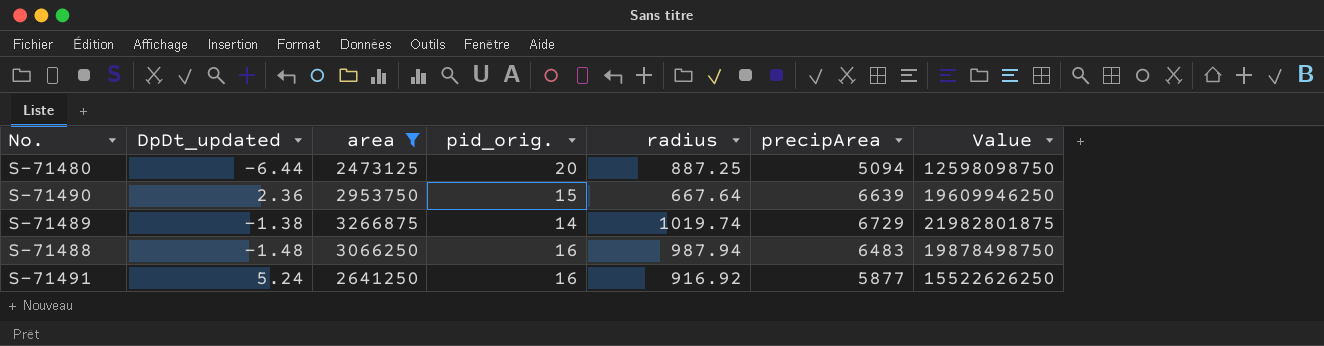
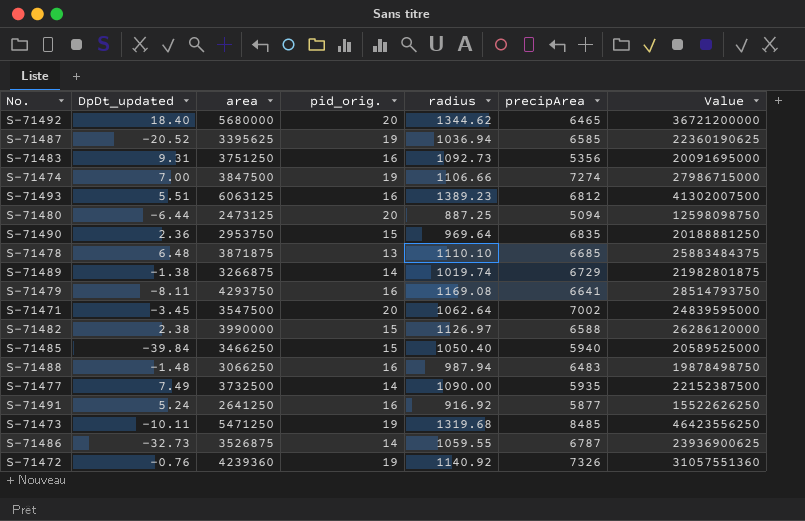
filter: area <= 3266875 -> none
S-71490 | radius: 667.64 -> 969.64
S-71490 | precipArea: 6639 -> 6835
S-71490 | Value: 19609946250 -> 20188881250

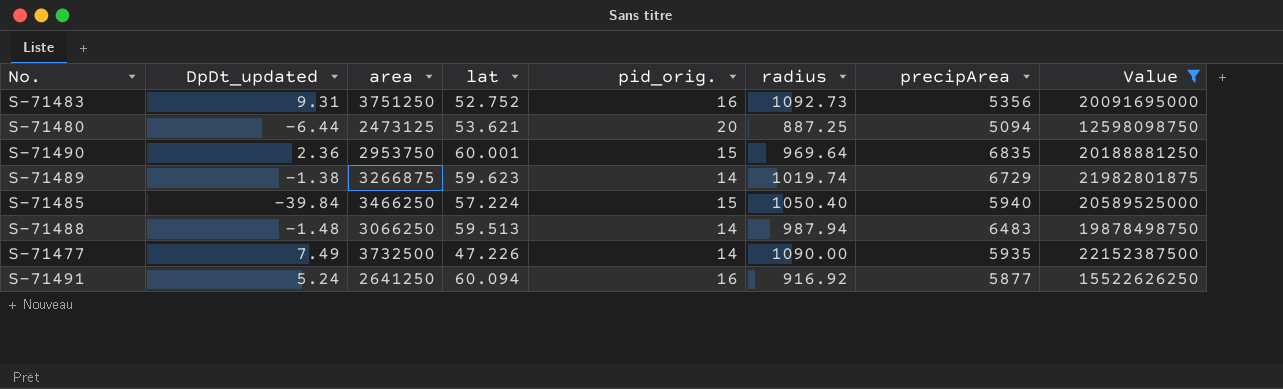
filter: none -> Value <= 22152387500
column lat | position: none -> 4
S-71488 | pid_orig.: 16 -> 14

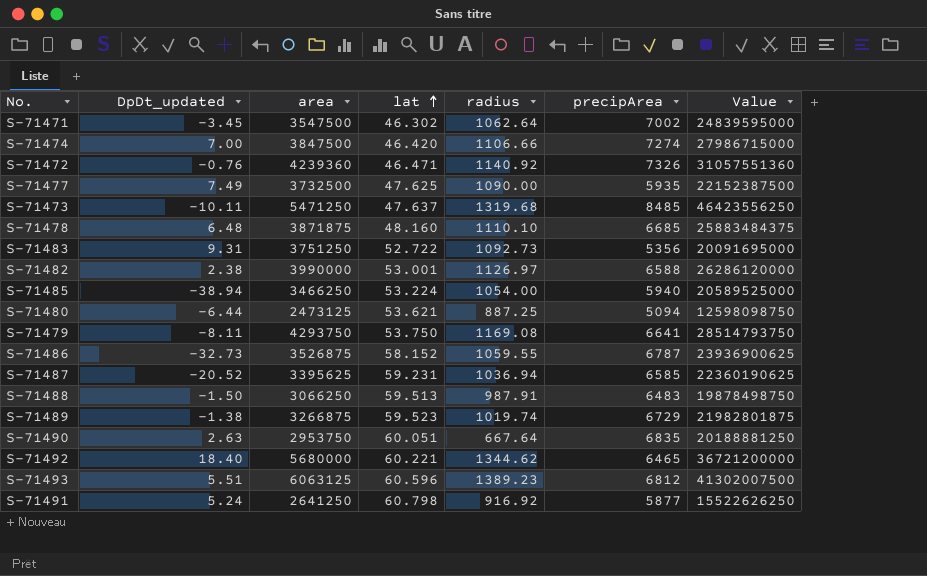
filter: Value <= 22152387500 -> none
row order: none -> lat ascending
column pid_orig. | position: 5 -> none
S-71477 | lat: 47.226 -> 47.625
S-71483 | lat: 52.752 -> 52.722
S-71485 | DpDt_updated: -39.84 -> -38.94
S-71485 | lat: 57.224 -> 53.224
S-71485 | radius: 1050.40 -> 1054.00
S-71488 | DpDt_updated: -1.48 -> -1.50
S-71488 | radius: 987.94 -> 987.91
S-71489 | lat: 59.623 -> 59.523
S-71490 | DpDt_updated: 2.36 -> 2.63
S-71490 | lat: 60.001 -> 60.051
S-71490 | radius: 969.64 -> 667.64
S-71491 | lat: 60.094 -> 60.798

